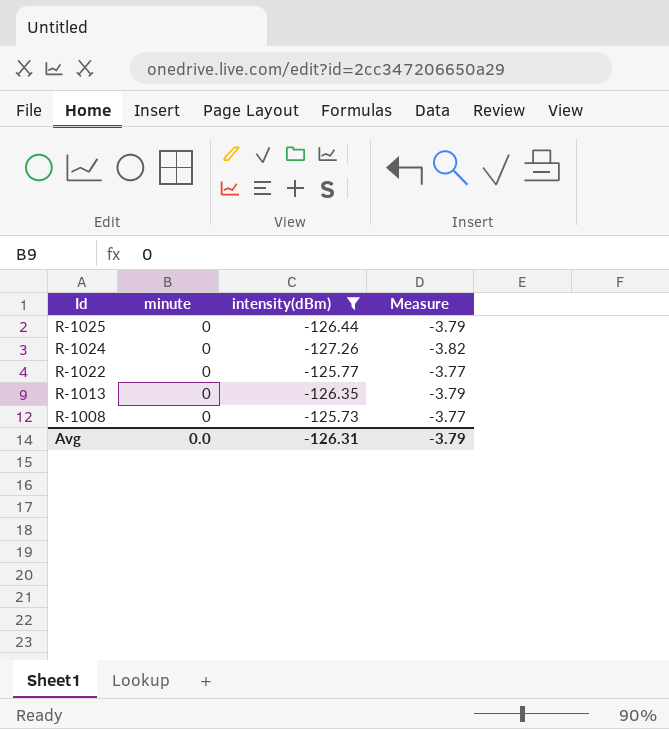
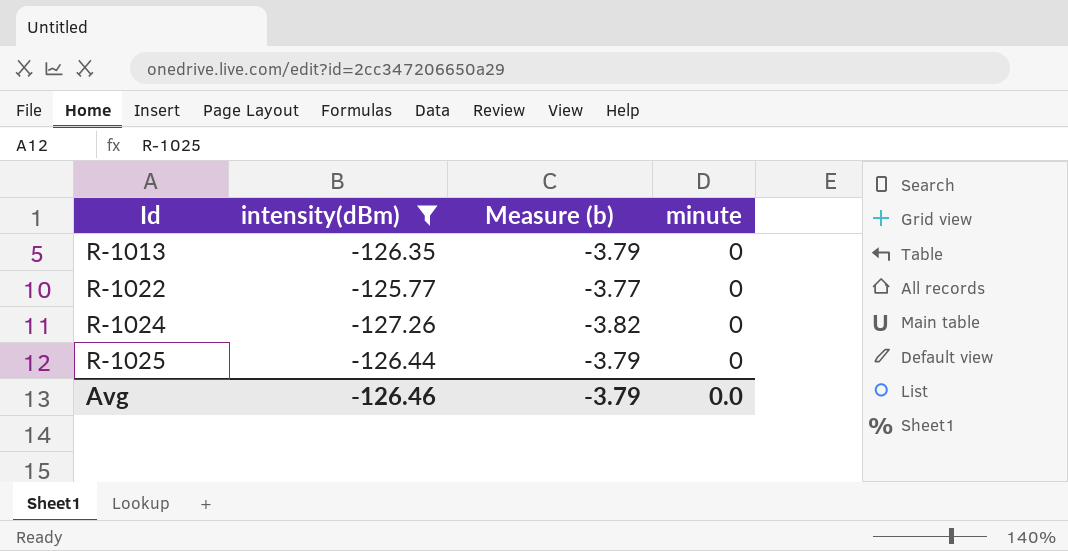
row order: Id descending -> Id ascending
column name: Measure -> Measure (b)
column minute | position: 2 -> 4
row R-1008: 0 | -125.73 | -3.77 -> none
Avg | intensity(dBm): -126.31 -> -126.46

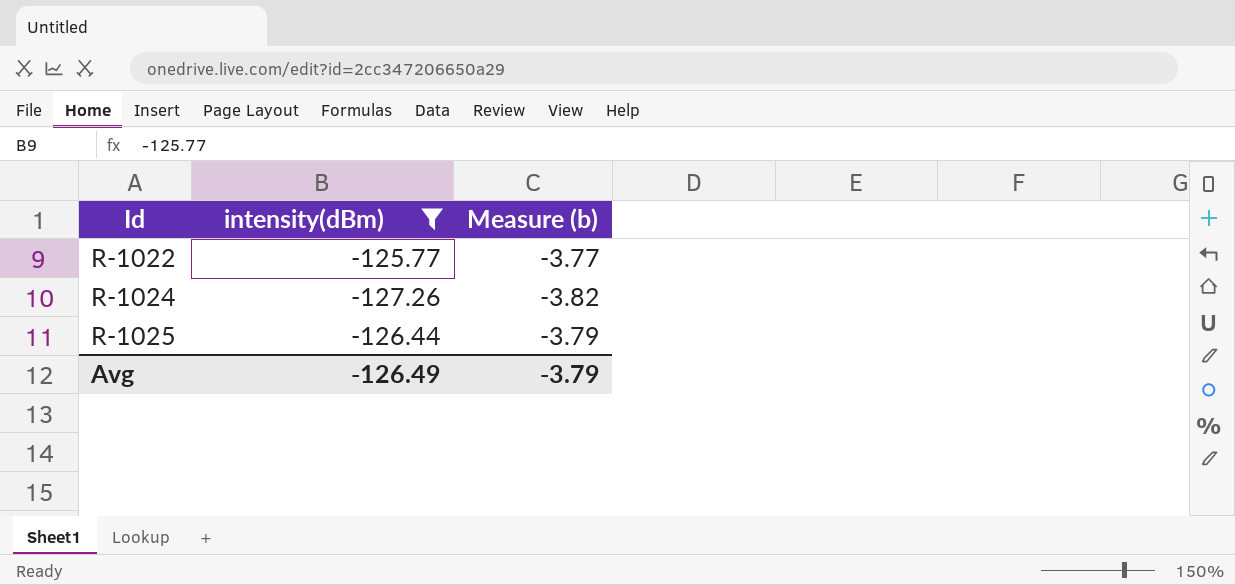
column minute | position: 4 -> none
row R-1013: -126.35 | -3.79 | 0 -> none
Avg | intensity(dBm): -126.46 -> -126.49

